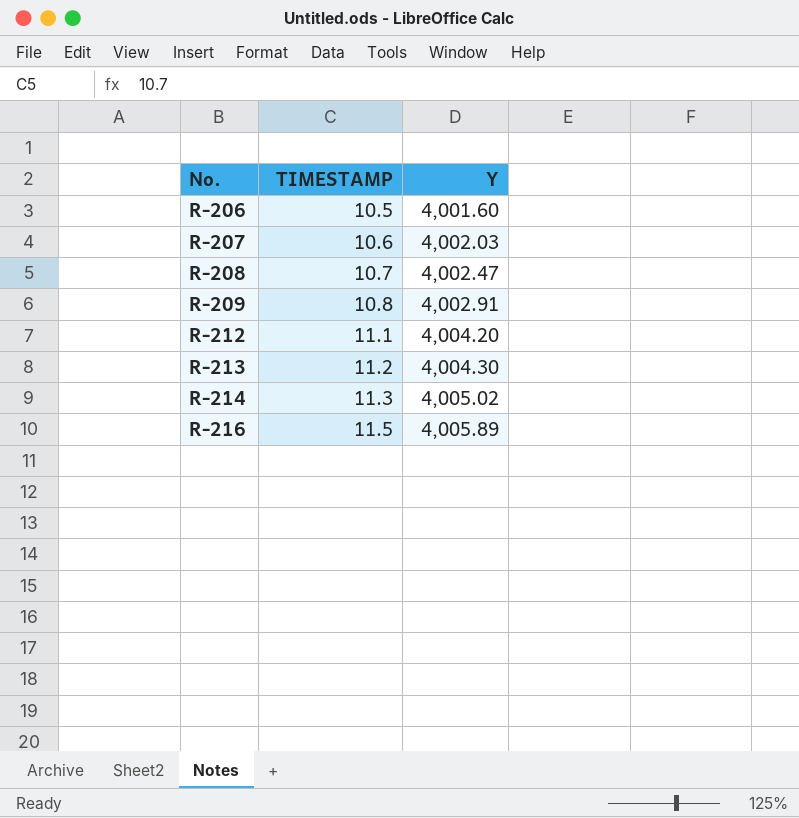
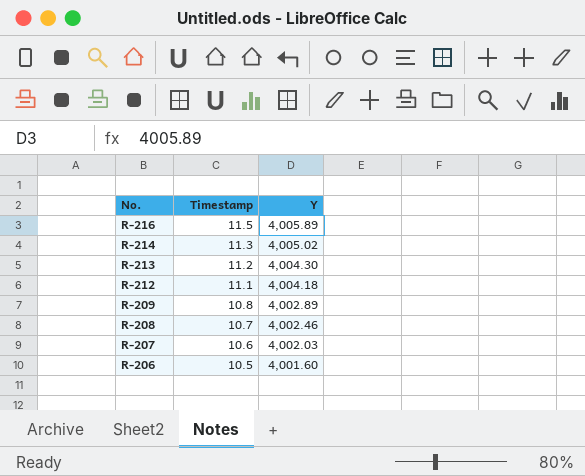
row order: No. ascending -> No. descending
column name: TIMESTAMP -> Timestamp
R-212 | Y: 4,004.20 -> 4,004.18
R-209 | Y: 4,002.91 -> 4,002.89
R-208 | Y: 4,002.47 -> 4,002.46

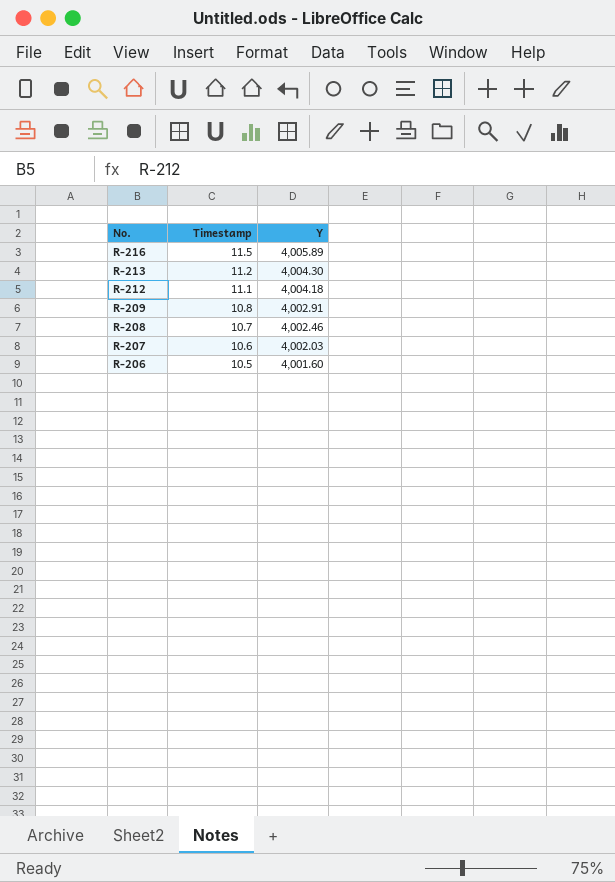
row R-214: 11.3 | 4,005.02 -> none
R-209 | Y: 4,002.89 -> 4,002.91

